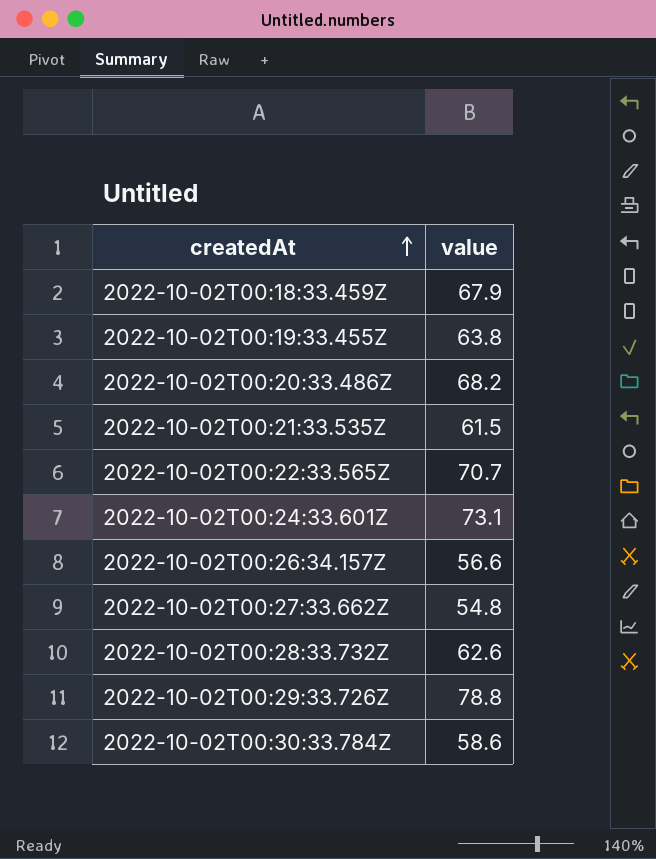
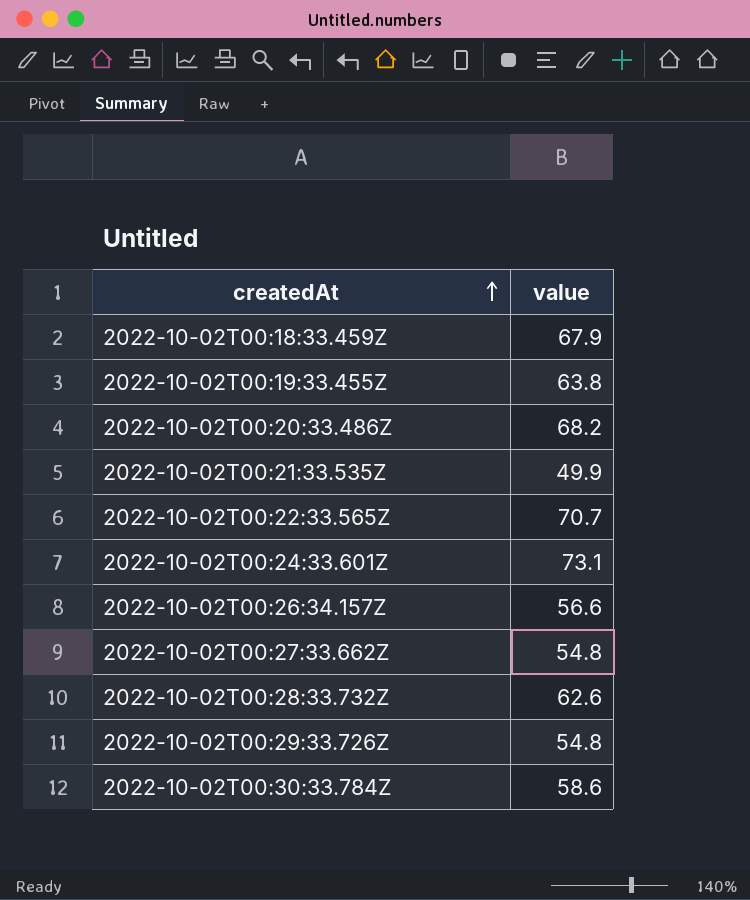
2022-10-02T00:21:33.535Z | value: 61.5 -> 49.9
2022-10-02T00:29:33.726Z | value: 78.8 -> 54.8

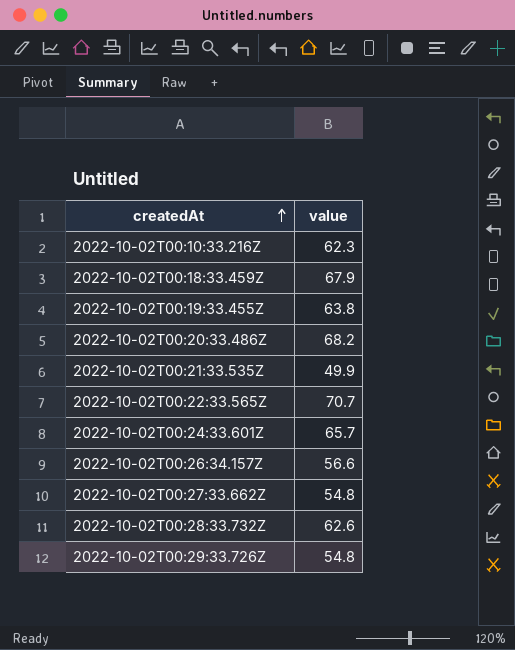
row 2022-10-02T00:30:33.784Z: 58.6 -> none
row 2022-10-02T00:10:33.216Z: none -> 62.3
2022-10-02T00:24:33.601Z | value: 73.1 -> 65.7

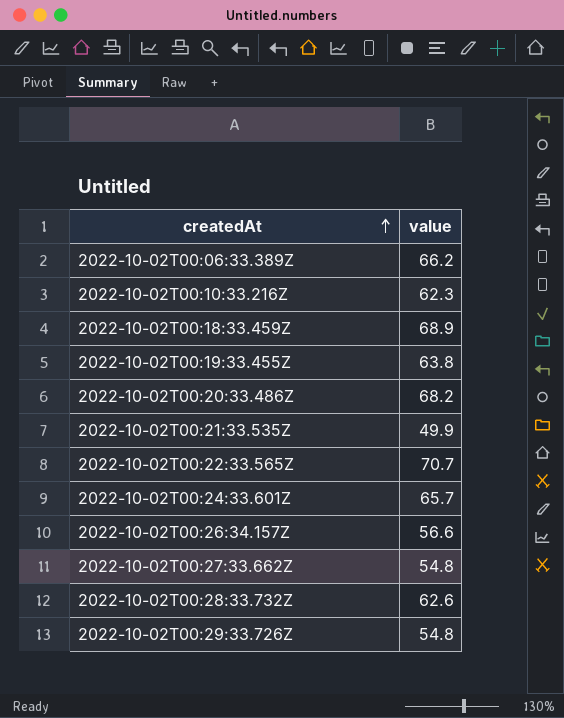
row 2022-10-02T00:06:33.389Z: none -> 66.2
2022-10-02T00:18:33.459Z | value: 67.9 -> 68.9

